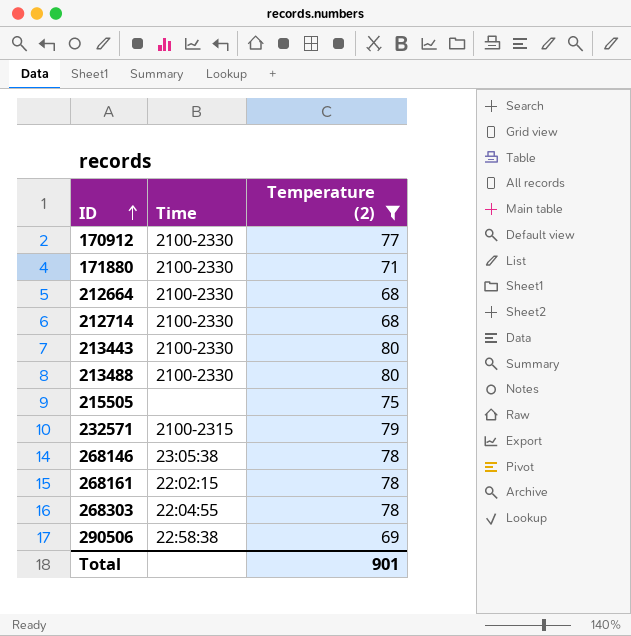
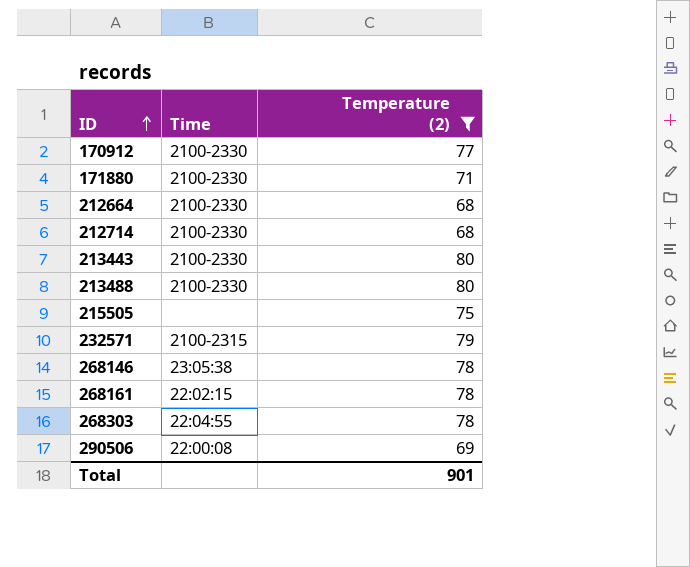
290506 | Time: 22:58:38 -> 22:00:08

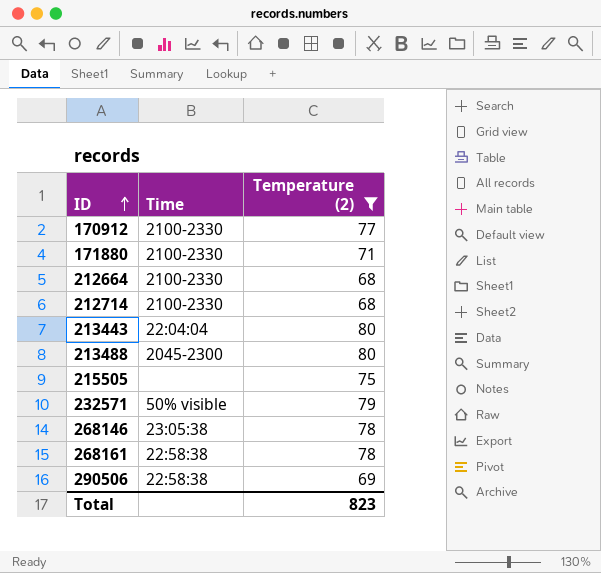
row 268303: 22:04:55 | 78 -> none
213443 | Time: 2100-2330 -> 22:04:04
213488 | Time: 2100-2330 -> 2045-2300
232571 | Time: 2100-2315 -> 50% visible
268161 | Time: 22:02:15 -> 22:58:38
290506 | Time: 22:00:08 -> 22:58:38
Total | Temperature (2): 901 -> 823

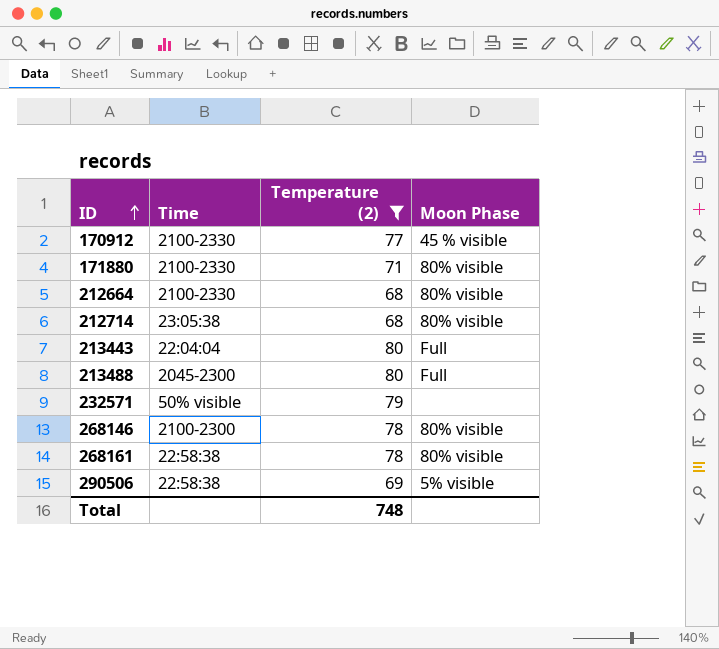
column Moon Phase | position: none -> 4
row 215505: none | 75 -> none
212714 | Time: 2100-2330 -> 23:05:38
268146 | Time: 23:05:38 -> 2100-2300
Total | Temperature (2): 823 -> 748

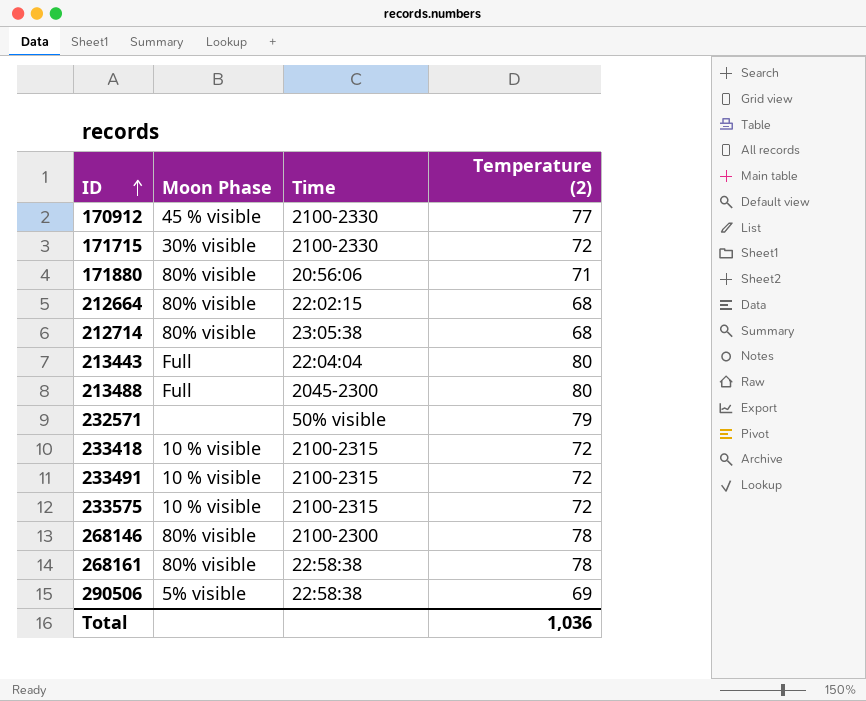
filter: Temperature (2) != 72 -> none
column Moon Phase | position: 4 -> 2
171880 | Time: 2100-2330 -> 20:56:06
212664 | Time: 2100-2330 -> 22:02:15
Total | Temperature (2): 748 -> 1,036

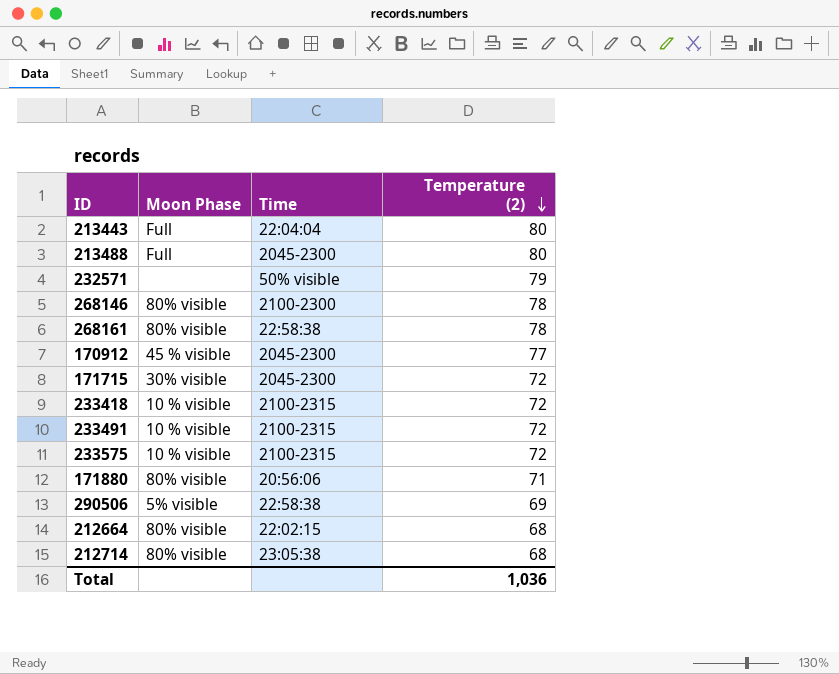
row order: ID ascending -> Temperature (2) descending
170912 | Time: 2100-2330 -> 2045-2300
171715 | Time: 2100-2330 -> 2045-2300

